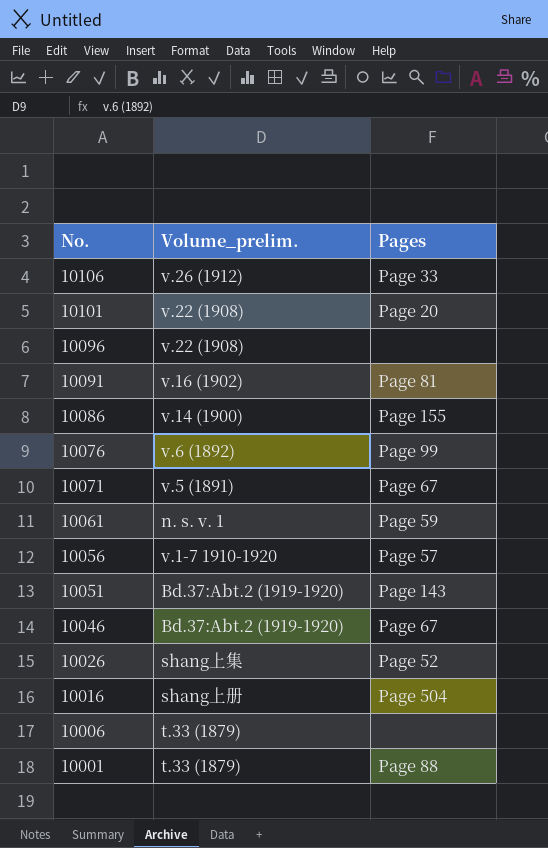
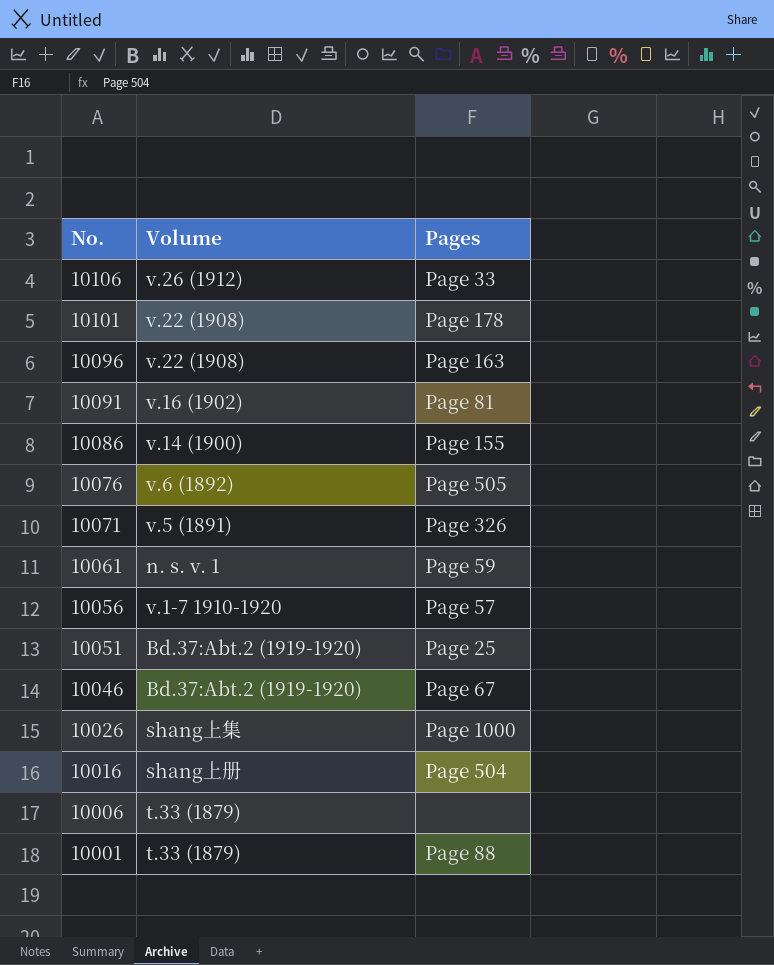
column name: Volume_prelim. -> Volume
10101 | Pages: Page 20 -> Page 178
10096 | Pages: none -> Page 163
10076 | Pages: Page 99 -> Page 505
10071 | Pages: Page 67 -> Page 326
10051 | Pages: Page 143 -> Page 25
10026 | Pages: Page 52 -> Page 1000

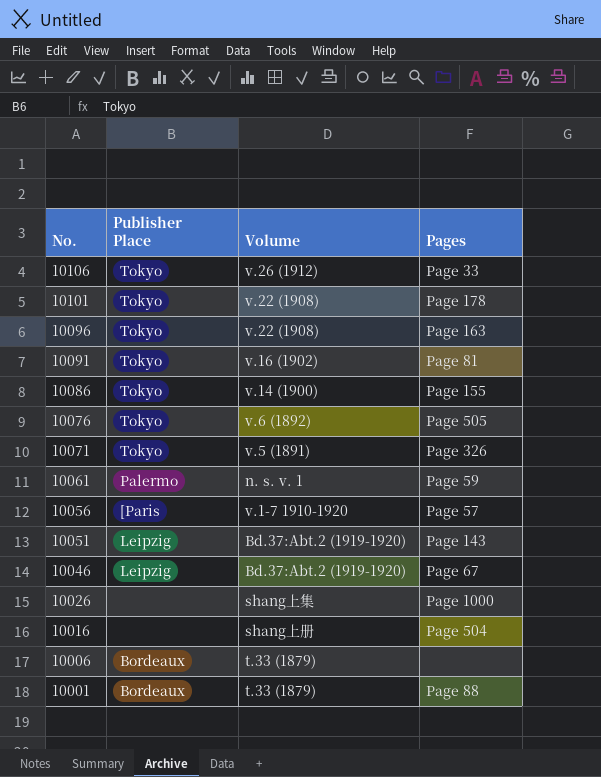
column Publisher Place | position: none -> 2
10051 | Pages: Page 25 -> Page 143

